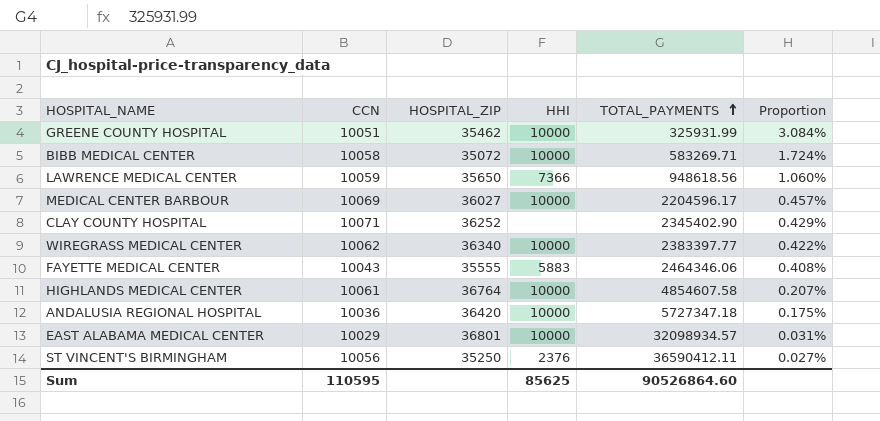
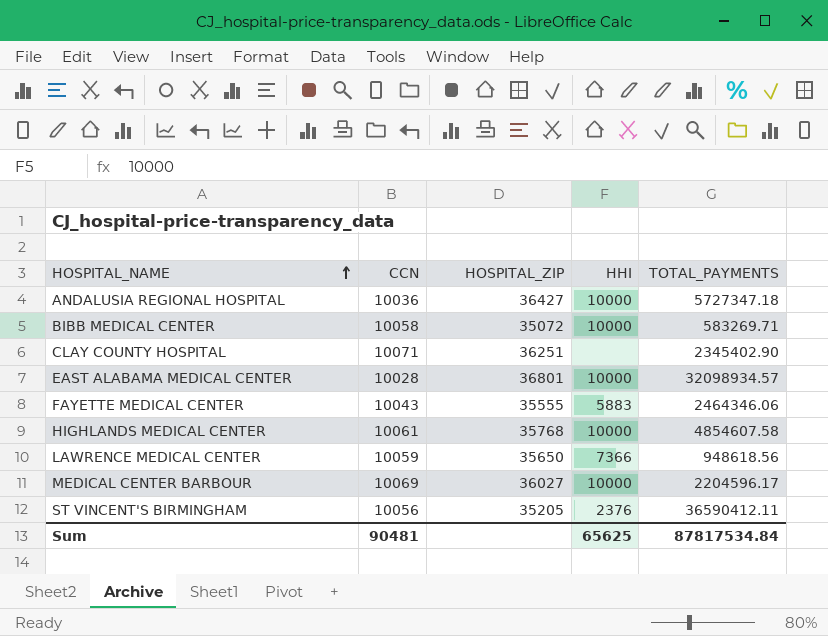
row order: TOTAL_PAYMENTS ascending -> HOSPITAL_NAME ascending
column Proportion | formula: [CCN] / [TOTAL_PAYMENTS] -> none
row GREENE COUNTY HOSPITAL: 10051 | 35462 | 10000 | 325931.99 | 3.084% -> none
row WIREGRASS MEDICAL CENTER: 10062 | 36340 | 10000 | 2383397.77 | 0.422% -> none
ANDALUSIA REGIONAL HOSPITAL | HOSPITAL_ZIP: 36420 -> 36427
CLAY COUNTY HOSPITAL | HOSPITAL_ZIP: 36252 -> 36251
EAST ALABAMA MEDICAL CENTER | CCN: 10029 -> 10028
HIGHLANDS MEDICAL CENTER | HOSPITAL_ZIP: 36764 -> 35768
ST VINCENT'S BIRMINGHAM | HOSPITAL_ZIP: 35250 -> 35205
Sum | CCN: 110595 -> 90481
Sum | HHI: 85625 -> 65625
Sum | TOTAL_PAYMENTS: 90526864.60 -> 87817534.84

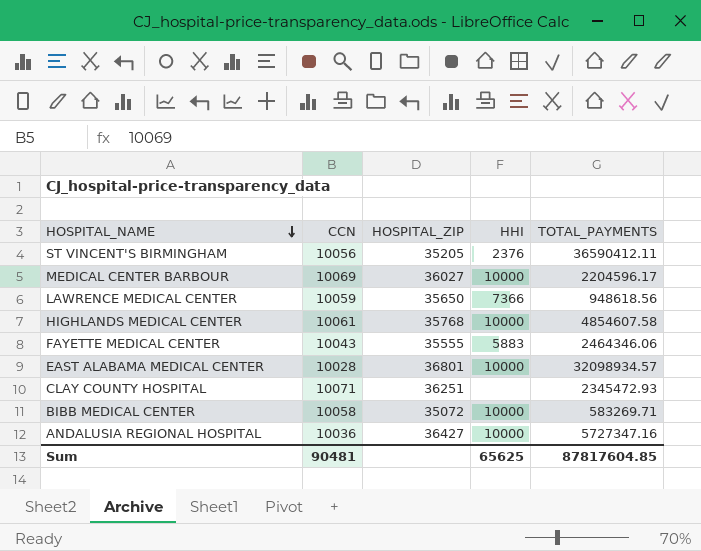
row order: HOSPITAL_NAME ascending -> HOSPITAL_NAME descending
CLAY COUNTY HOSPITAL | TOTAL_PAYMENTS: 2345402.90 -> 2345472.93
ANDALUSIA REGIONAL HOSPITAL | TOTAL_PAYMENTS: 5727347.18 -> 5727347.16
Sum | TOTAL_PAYMENTS: 87817534.84 -> 87817604.85

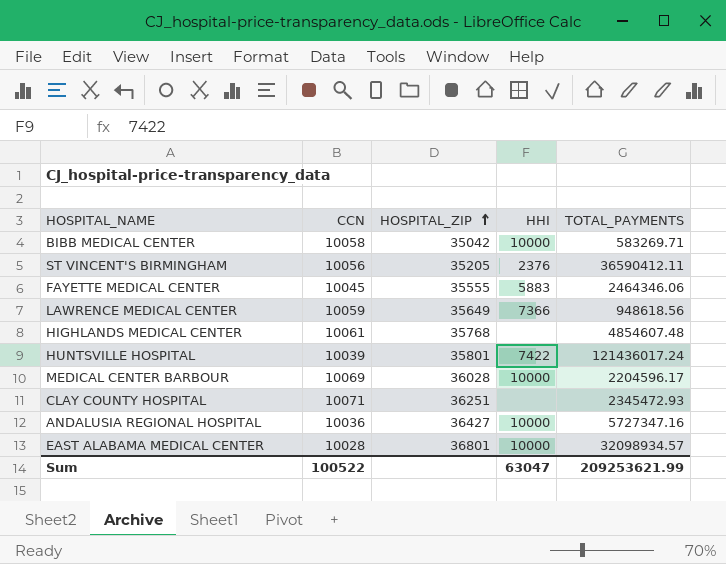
row order: HOSPITAL_NAME descending -> HOSPITAL_ZIP ascending
BIBB MEDICAL CENTER | HOSPITAL_ZIP: 35072 -> 35042
FAYETTE MEDICAL CENTER | CCN: 10043 -> 10045
LAWRENCE MEDICAL CENTER | HOSPITAL_ZIP: 35650 -> 35649
HIGHLANDS MEDICAL CENTER | HHI: 10000 -> none
HIGHLANDS MEDICAL CENTER | TOTAL_PAYMENTS: 4854607.58 -> 4854607.48
row HUNTSVILLE HOSPITAL: none -> 10039 | 35801 | 7422 | 121436017.24
MEDICAL CENTER BARBOUR | HOSPITAL_ZIP: 36027 -> 36028
Sum | CCN: 90481 -> 100522
Sum | HHI: 65625 -> 63047
Sum | TOTAL_PAYMENTS: 87817604.85 -> 209253621.99

